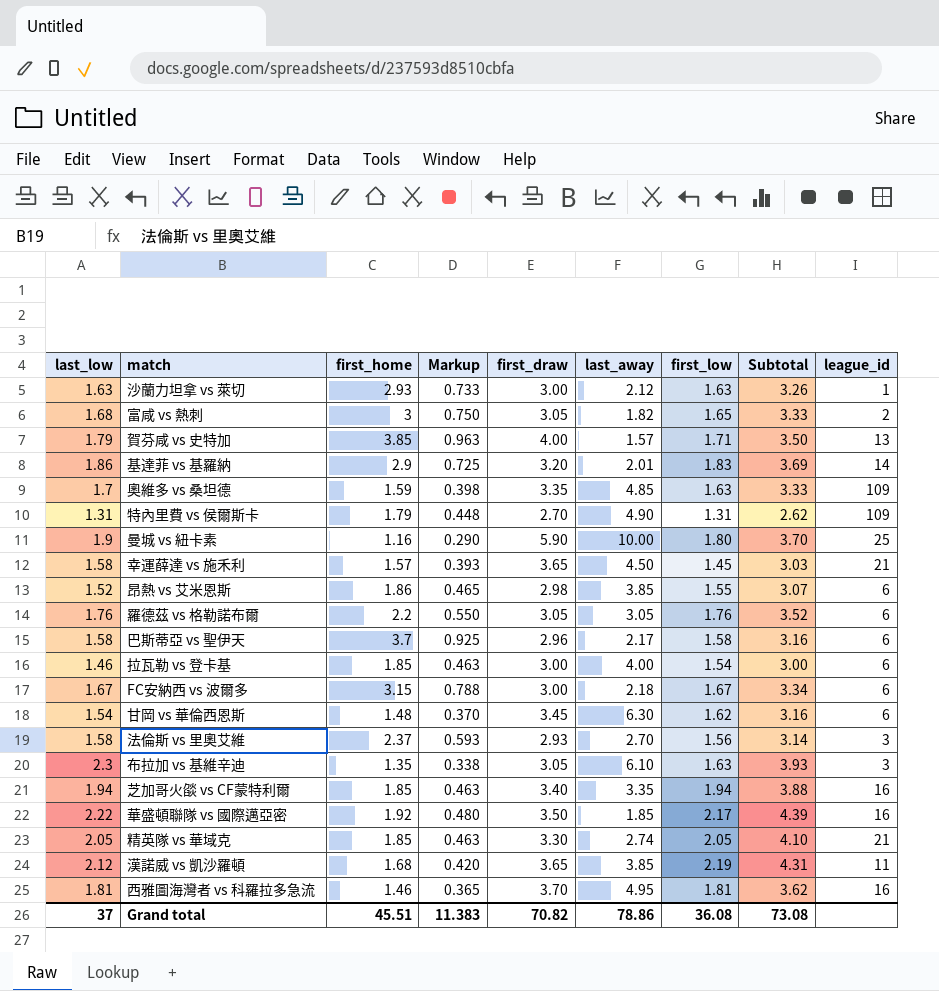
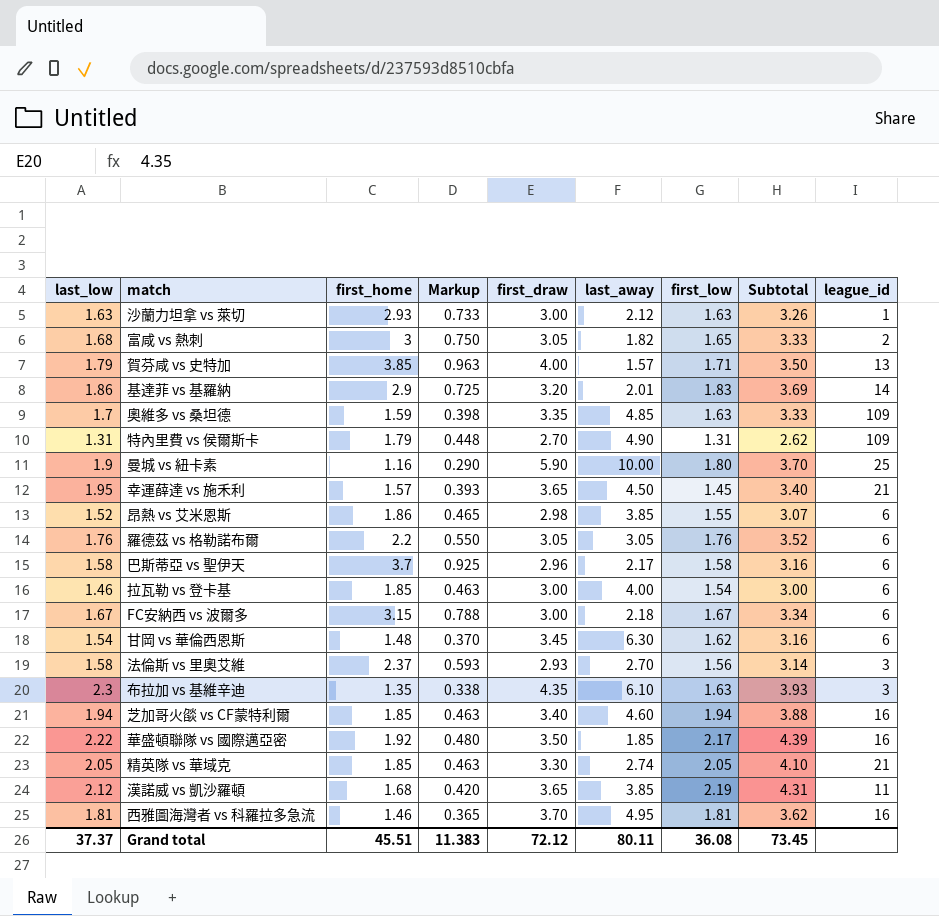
幸運薛達 vs 施禾利 | last_low: 1.58 -> 1.95
幸運薛達 vs 施禾利 | Subtotal: 3.03 -> 3.40
布拉加 vs 基維辛迪 | first_draw: 3.05 -> 4.35
芝加哥火燄 vs CF蒙特利爾 | last_away: 3.35 -> 4.60
Grand total | last_low: 37 -> 37.37
Grand total | first_draw: 70.82 -> 72.12
Grand total | last_away: 78.86 -> 80.11
Grand total | Subtotal: 73.08 -> 73.45

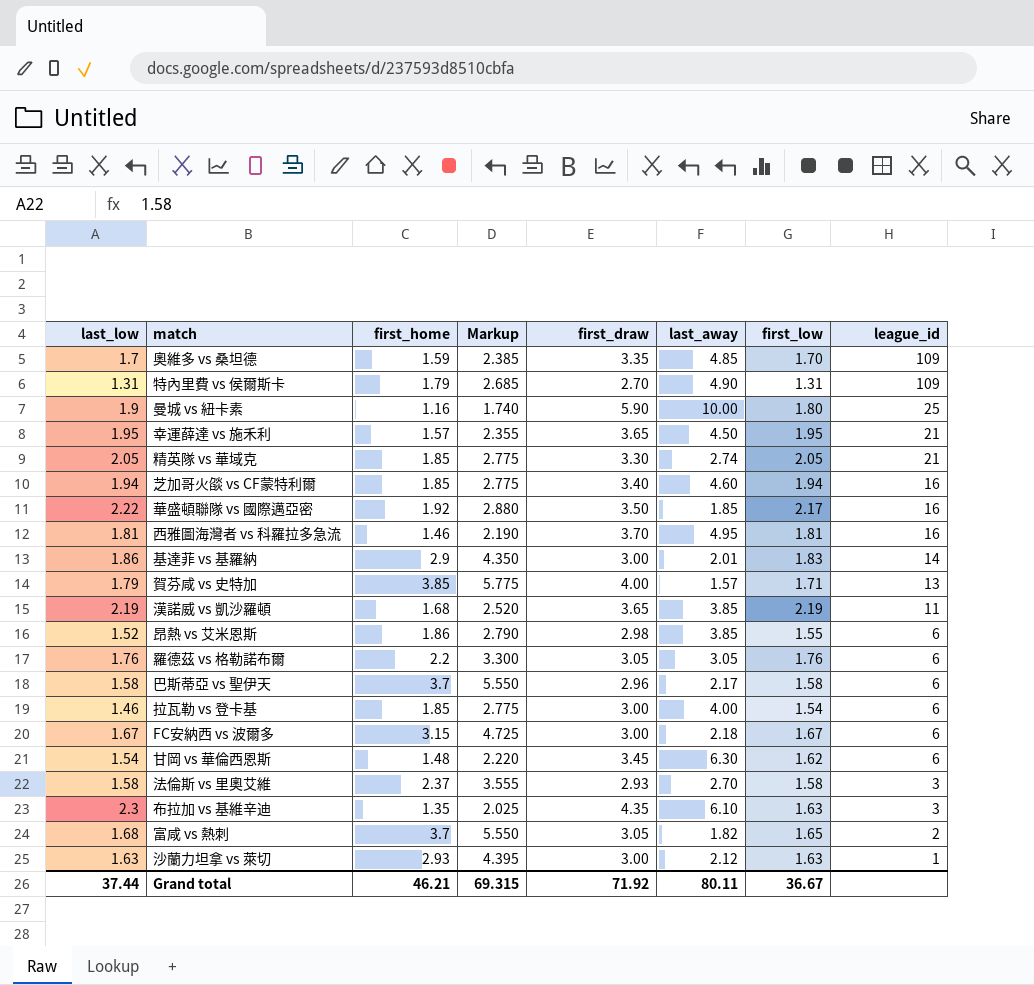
row order: none -> league_id descending
column Subtotal | formula: [last_low] + [first_low] -> none
column Markup | formula: [first_home] * 0.25 -> [first_home] * 1.5
奧維多 vs 桑坦德 | first_low: 1.63 -> 1.70
幸運薛達 vs 施禾利 | first_low: 1.45 -> 1.95
基達菲 vs 基羅納 | first_draw: 3.20 -> 3.00
漢諾威 vs 凱沙羅頓 | last_low: 2.12 -> 2.19
法倫斯 vs 里奧艾維 | first_low: 1.56 -> 1.58
富咸 vs 熱刺 | first_home: 3 -> 3.7
Grand total | last_low: 37.37 -> 37.44
Grand total | first_home: 45.51 -> 46.21
Grand total | Markup: 11.383 -> 69.315
Grand total | first_draw: 72.12 -> 71.92
Grand total | first_low: 36.08 -> 36.67

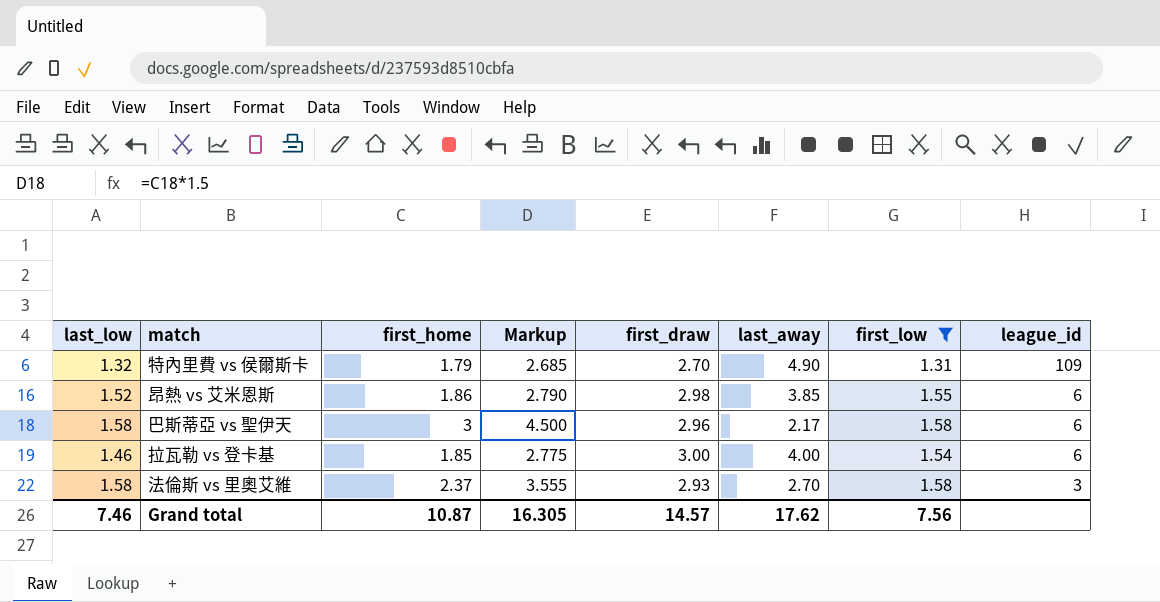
filter: none -> first_low <= 1.58
特內里費 vs 侯爾斯卡 | last_low: 1.31 -> 1.32
巴斯蒂亞 vs 聖伊天 | first_home: 3.7 -> 3
巴斯蒂亞 vs 聖伊天 | Markup: 5.550 -> 4.500
Grand total | last_low: 37.44 -> 7.46
Grand total | first_home: 46.21 -> 10.87
Grand total | Markup: 69.315 -> 16.305
Grand total | first_draw: 71.92 -> 14.57
Grand total | last_away: 80.11 -> 17.62
Grand total | first_low: 36.67 -> 7.56

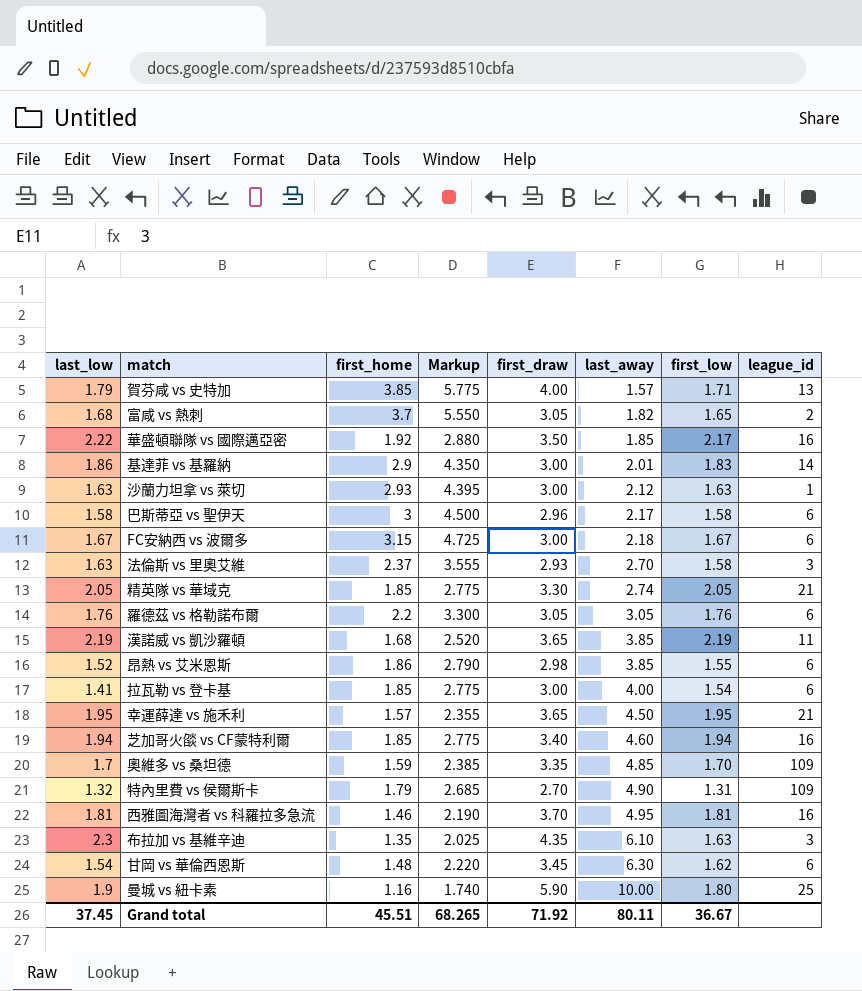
filter: first_low <= 1.58 -> none
row order: league_id descending -> last_away ascending
法倫斯 vs 里奧艾維 | last_low: 1.58 -> 1.63
拉瓦勒 vs 登卡基 | last_low: 1.46 -> 1.41
Grand total | last_low: 7.46 -> 37.45
Grand total | first_home: 10.87 -> 45.51
Grand total | Markup: 16.305 -> 68.265
Grand total | first_draw: 14.57 -> 71.92
Grand total | last_away: 17.62 -> 80.11
Grand total | first_low: 7.56 -> 36.67

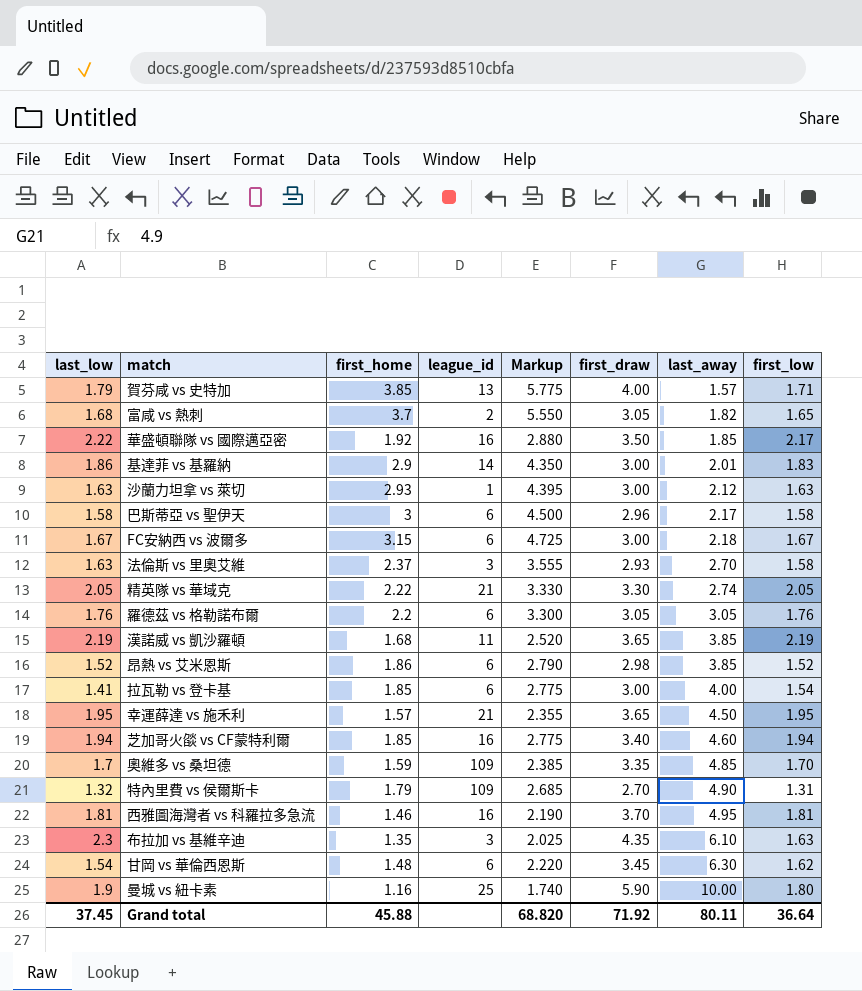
column league_id | position: 8 -> 4
精英隊 vs 華域克 | first_home: 1.85 -> 2.22
精英隊 vs 華域克 | Markup: 2.775 -> 3.330
昂熱 vs 艾米恩斯 | first_low: 1.55 -> 1.52
Grand total | first_home: 45.51 -> 45.88
Grand total | Markup: 68.265 -> 68.820
Grand total | first_low: 36.67 -> 36.64

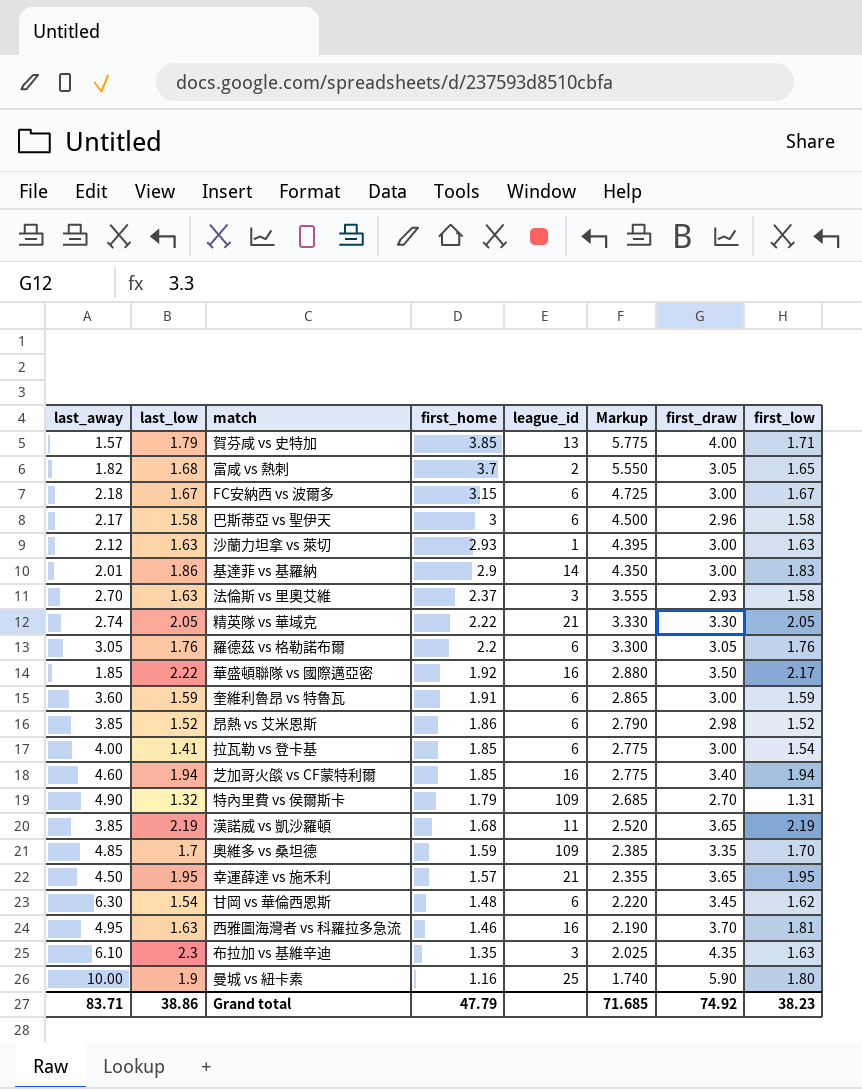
row order: last_away ascending -> first_home descending
column last_away | position: 7 -> 1
row 奎維利魯昂 vs 特魯瓦: none -> 3.60 | 1.59 | 1.91 | 6 | 2.865 | 3.00 | 1.59
西雅圖海灣者 vs 科羅拉多急流 | last_low: 1.81 -> 1.63
Grand total | last_away: 80.11 -> 83.71
Grand total | last_low: 37.45 -> 38.86
Grand total | first_home: 45.88 -> 47.79
Grand total | Markup: 68.820 -> 71.685
Grand total | first_draw: 71.92 -> 74.92
Grand total | first_low: 36.64 -> 38.23

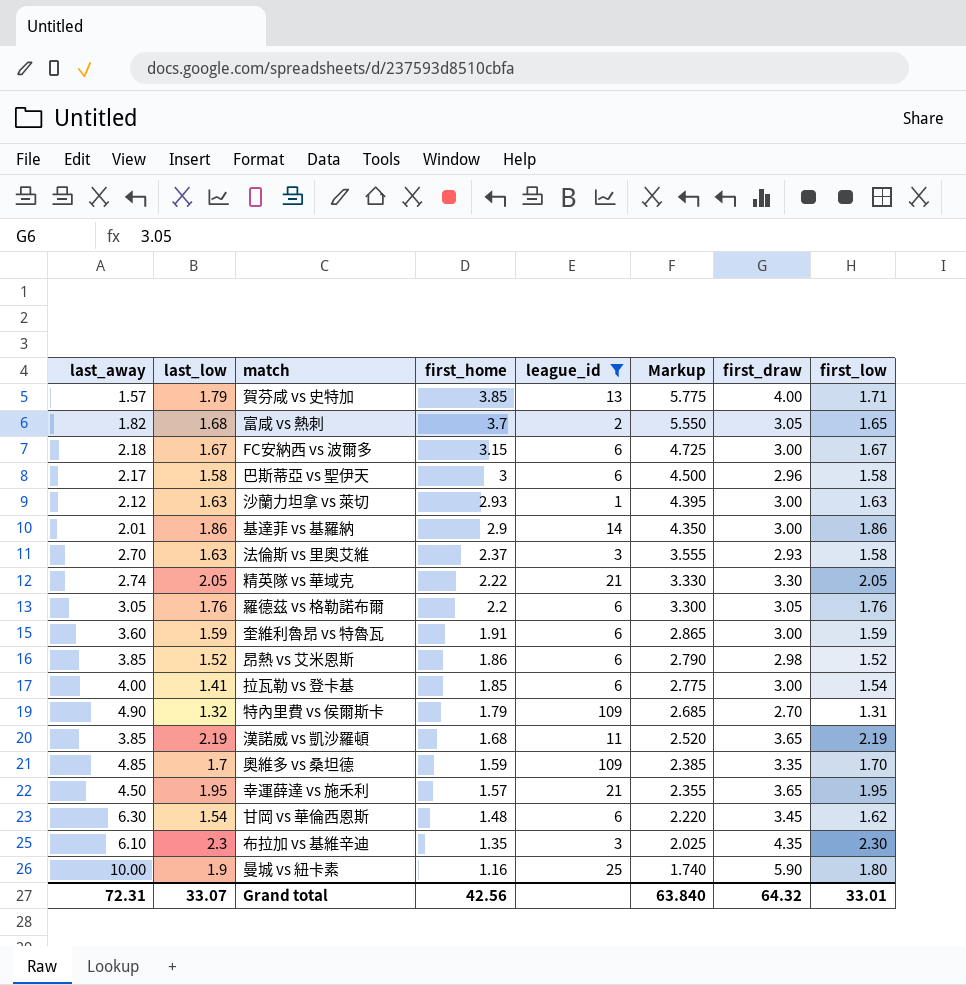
filter: none -> league_id != 16
基達菲 vs 基羅納 | first_low: 1.83 -> 1.86
布拉加 vs 基維辛迪 | first_low: 1.63 -> 2.30
Grand total | last_away: 83.71 -> 72.31
Grand total | last_low: 38.86 -> 33.07
Grand total | first_home: 47.79 -> 42.56
Grand total | Markup: 71.685 -> 63.840
Grand total | first_draw: 74.92 -> 64.32
Grand total | first_low: 38.23 -> 33.01

